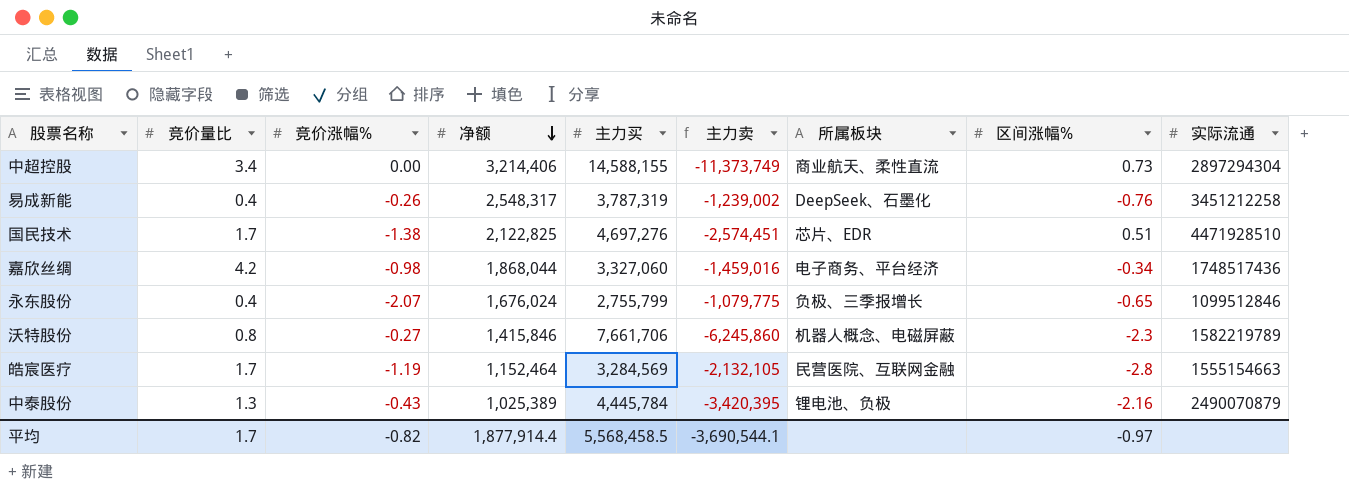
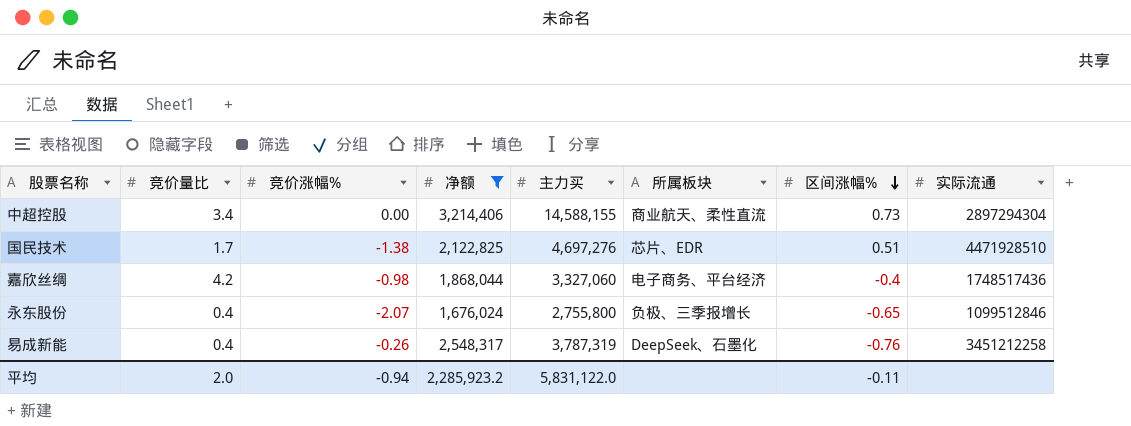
filter: none -> 净额 >= 1,676,024
row order: 净额 descending -> 区间涨幅% descending
column 主力卖 | formula: [净额] - [主力买] -> none
嘉欣丝绸 | 区间涨幅%: -0.34 -> -0.4
永东股份 | 主力买: 2,755,799 -> 2,755,800
平均 | 竞价量比: 1.7 -> 2.0
平均 | 竞价涨幅%: -0.82 -> -0.94
平均 | 净额: 1,877,914.4 -> 2,285,923.2
平均 | 主力买: 5,568,458.5 -> 5,831,122.0
平均 | 区间涨幅%: -0.97 -> -0.11

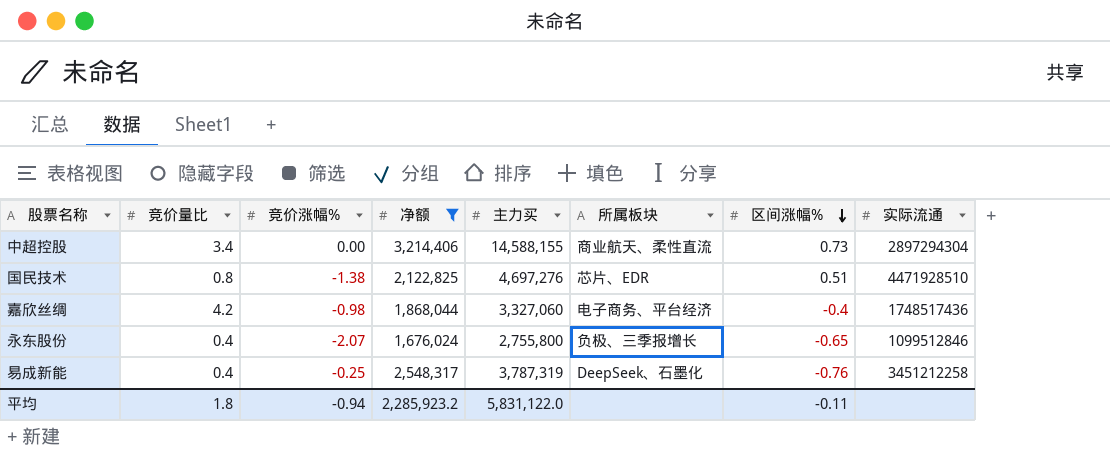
国民技术 | 竞价量比: 1.7 -> 0.8
易成新能 | 竞价涨幅%: -0.26 -> -0.25
平均 | 竞价量比: 2.0 -> 1.8

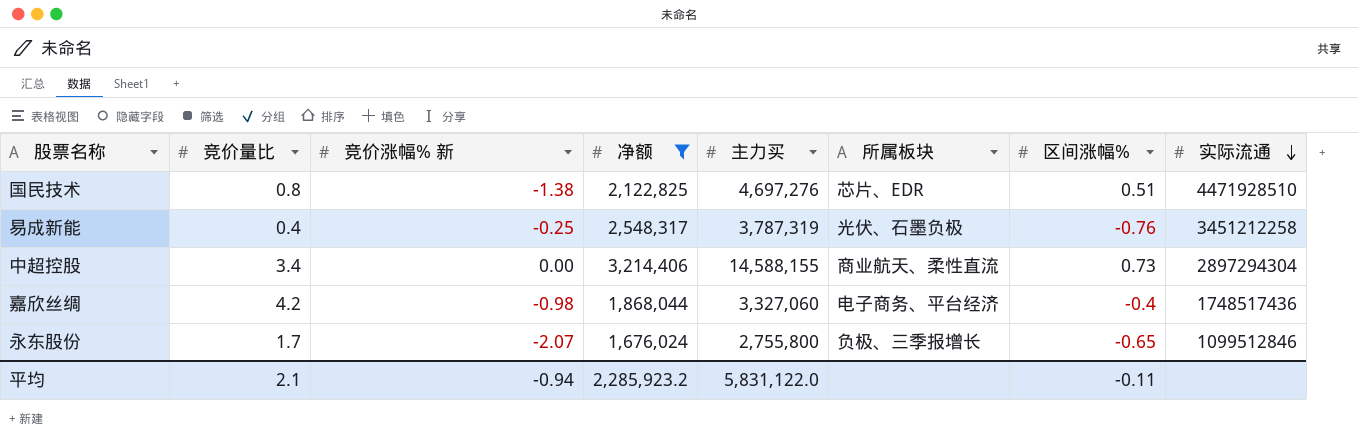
row order: 区间涨幅% descending -> 实际流通 descending
column name: 竞价涨幅% -> 竞价涨幅% 新
易成新能 | 所属板块: DeepSeek、石墨化 -> 光伏、石墨负极
永东股份 | 竞价量比: 0.4 -> 1.7
平均 | 竞价量比: 1.8 -> 2.1

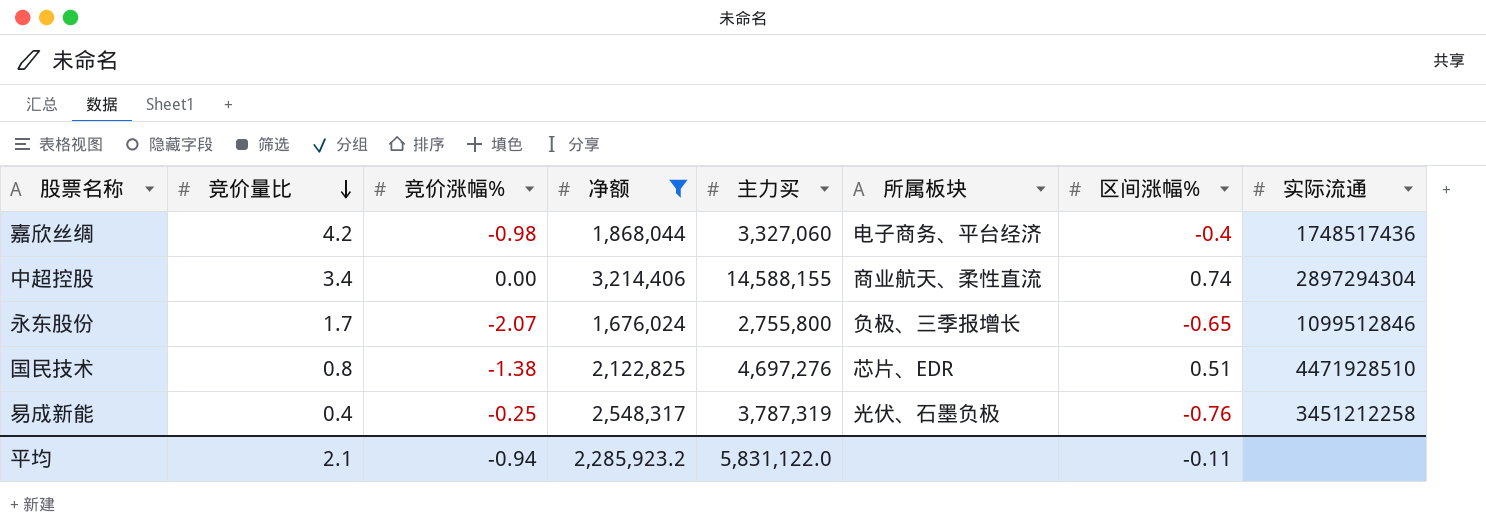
row order: 实际流通 descending -> 竞价量比 descending
column name: 竞价涨幅% 新 -> 竞价涨幅%
中超控股 | 区间涨幅%: 0.73 -> 0.74

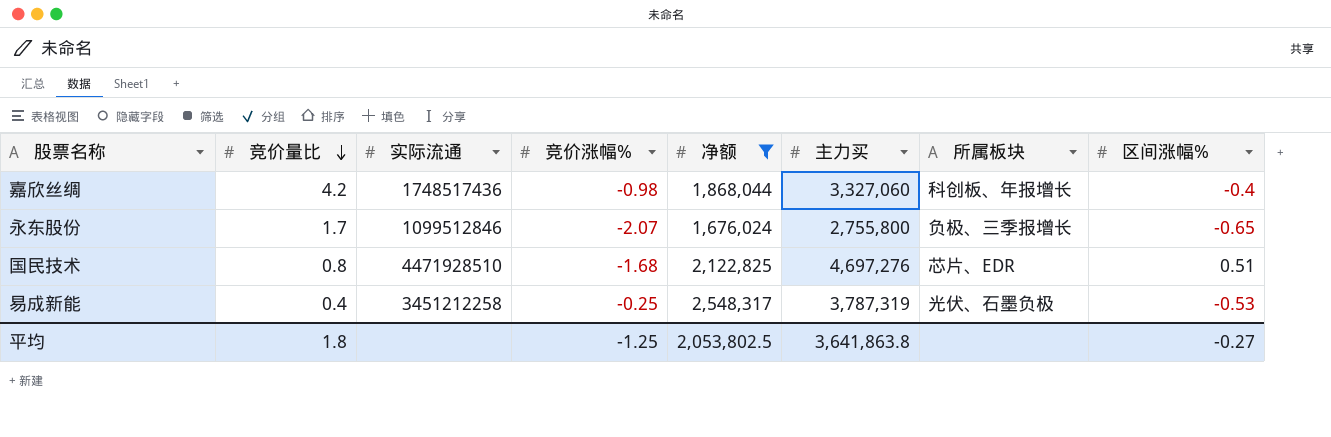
column 实际流通 | position: 8 -> 3
row 中超控股: 3.4 | 0.00 | 3,214,406 | 14,588,155 | 商业航天、柔性直流 | 0.74 | 2897294304 -> none
嘉欣丝绸 | 所属板块: 电子商务、平台经济 -> 科创板、年报增长
国民技术 | 竞价涨幅%: -1.38 -> -1.68
易成新能 | 区间涨幅%: -0.76 -> -0.53
平均 | 竞价量比: 2.1 -> 1.8
平均 | 竞价涨幅%: -0.94 -> -1.25
平均 | 净额: 2,285,923.2 -> 2,053,802.5
平均 | 主力买: 5,831,122.0 -> 3,641,863.8
平均 | 区间涨幅%: -0.11 -> -0.27

